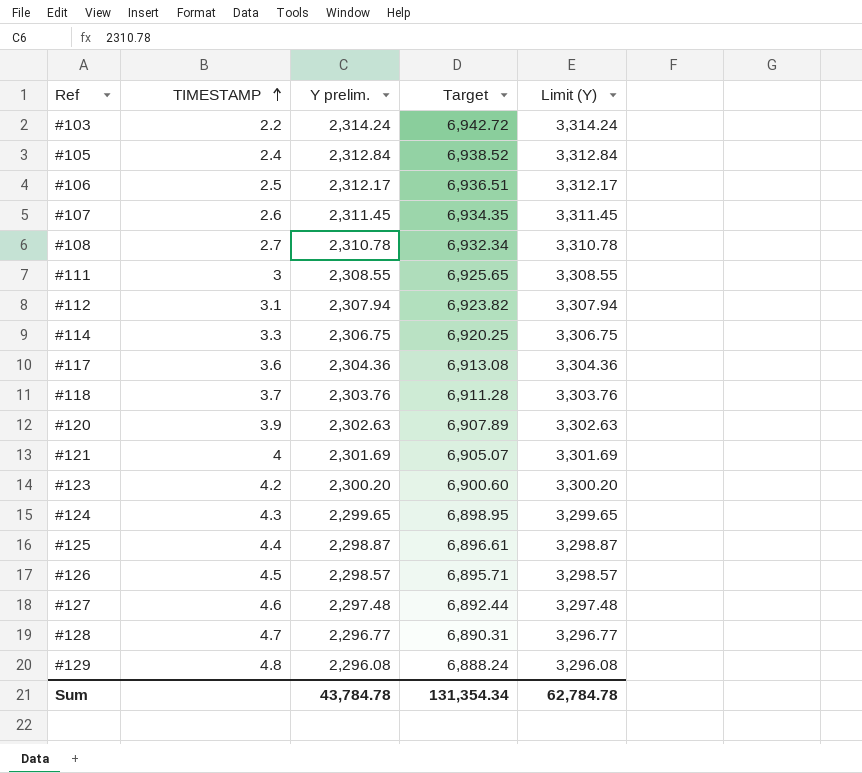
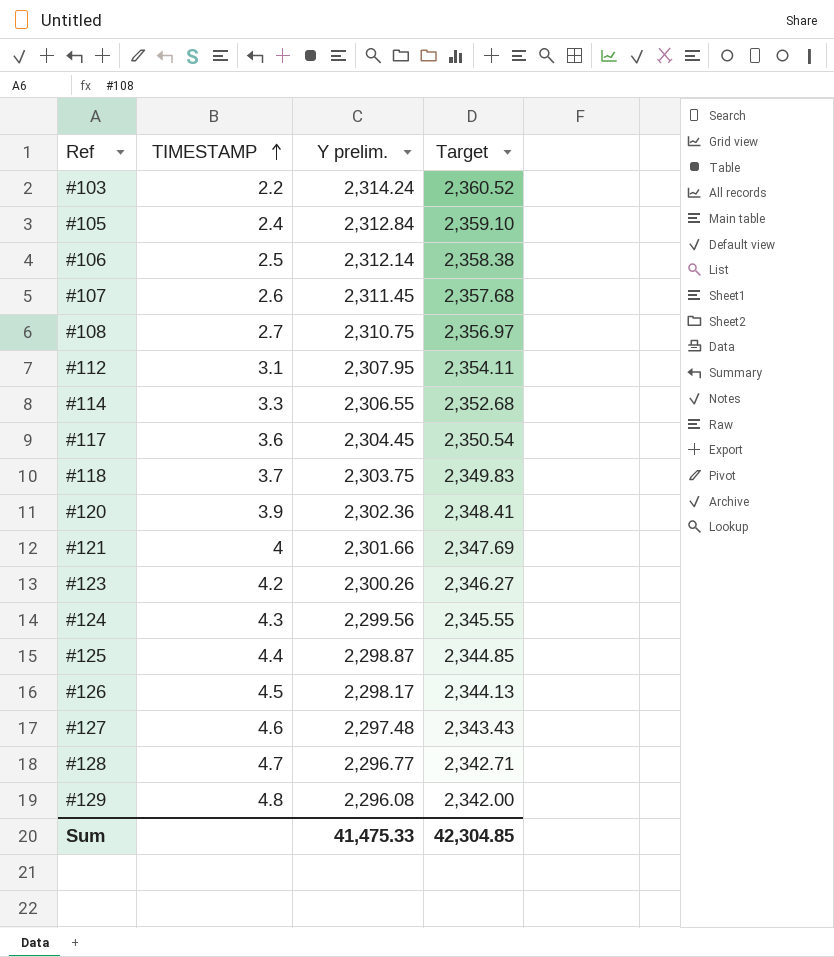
column Limit (Y) | formula: [Y prelim.] + 1000 -> none
column Target | formula: [Y prelim.] * 3 -> [Y prelim.] * 1.02
row #111: 3 | 2,308.55 | 6,925.65 | 3,308.55 -> none
#106 | Y prelim.: 2,312.17 -> 2,312.14
#108 | Y prelim.: 2,310.78 -> 2,310.75
#112 | Y prelim.: 2,307.94 -> 2,307.95
#114 | Y prelim.: 2,306.75 -> 2,306.55
#117 | Y prelim.: 2,304.36 -> 2,304.45
#118 | Y prelim.: 2,303.76 -> 2,303.75
#120 | Y prelim.: 2,302.63 -> 2,302.36
#121 | Y prelim.: 2,301.69 -> 2,301.66
#123 | Y prelim.: 2,300.20 -> 2,300.26
#124 | Y prelim.: 2,299.65 -> 2,299.56
#126 | Y prelim.: 2,298.57 -> 2,298.17
Sum | Y prelim.: 43,784.78 -> 41,475.33
Sum | Target: 131,354.34 -> 42,304.85

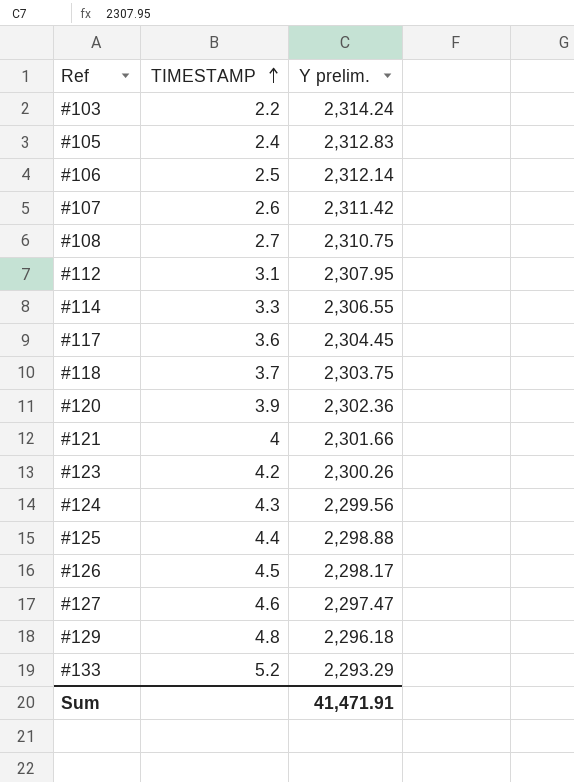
column Target | formula: [Y prelim.] * 1.02 -> none
row #128: 4.7 | 2,296.77 | 2,342.71 -> none
#105 | Y prelim.: 2,312.84 -> 2,312.83
#107 | Y prelim.: 2,311.45 -> 2,311.42
#125 | Y prelim.: 2,298.87 -> 2,298.88
#127 | Y prelim.: 2,297.48 -> 2,297.47
#129 | Y prelim.: 2,296.08 -> 2,296.18
row #133: none -> 5.2 | 2,293.29
Sum | Y prelim.: 41,475.33 -> 41,471.91

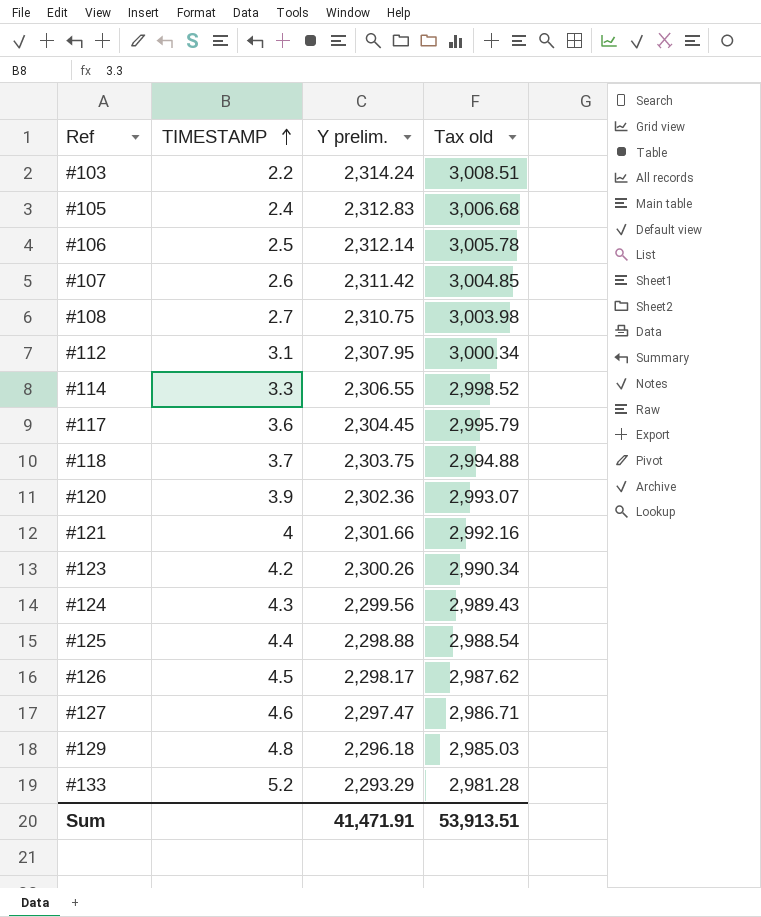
column Tax old | formula: none -> [Y prelim.] * 1.3

